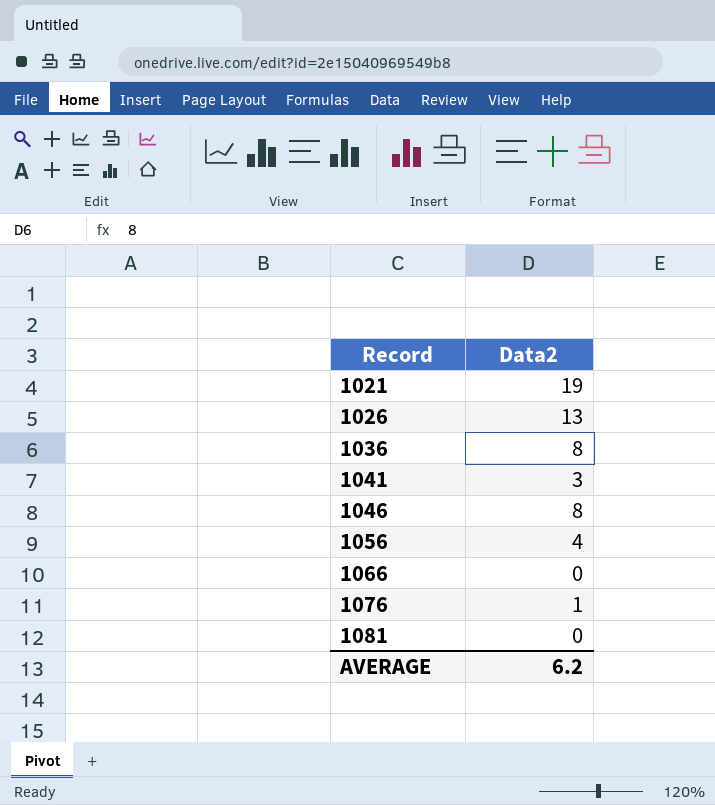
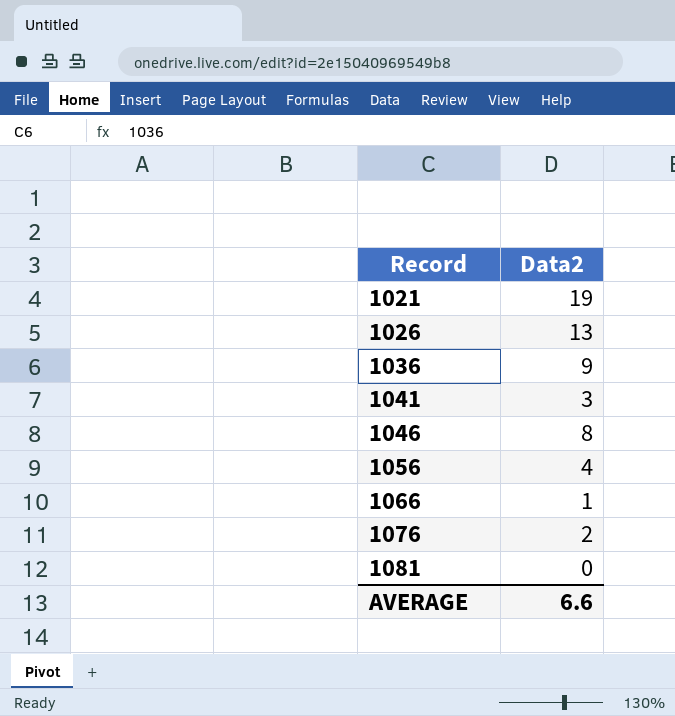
1036 | Data2: 8 -> 9
1066 | Data2: 0 -> 1
1076 | Data2: 1 -> 2
AVERAGE | Data2: 6.2 -> 6.6

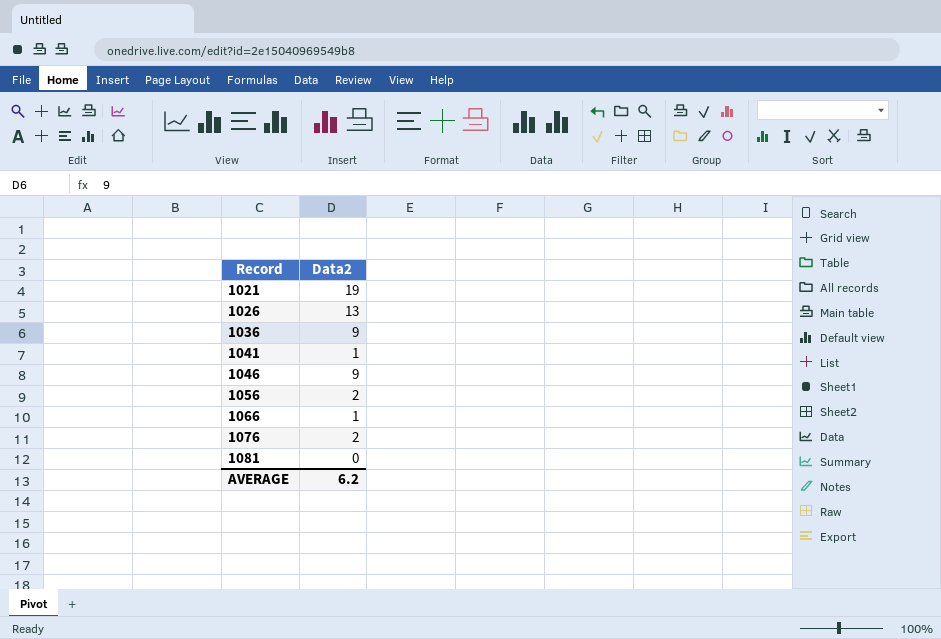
1041 | Data2: 3 -> 1
1046 | Data2: 8 -> 9
1056 | Data2: 4 -> 2
AVERAGE | Data2: 6.6 -> 6.2

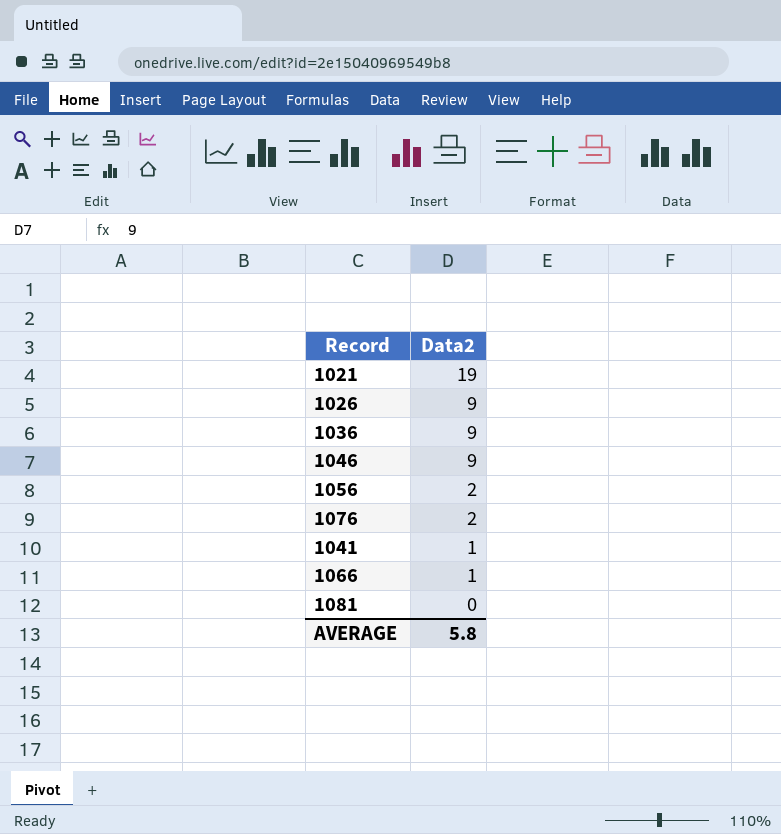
row order: Record ascending -> Data2 descending
1026 | Data2: 13 -> 9
AVERAGE | Data2: 6.2 -> 5.8

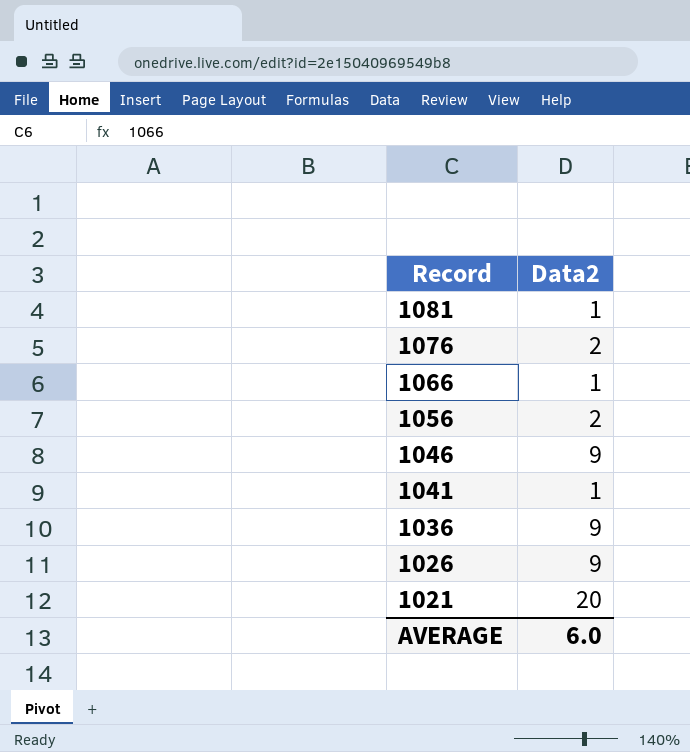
row order: Data2 descending -> Record descending
1081 | Data2: 0 -> 1
1021 | Data2: 19 -> 20
AVERAGE | Data2: 5.8 -> 6.0

